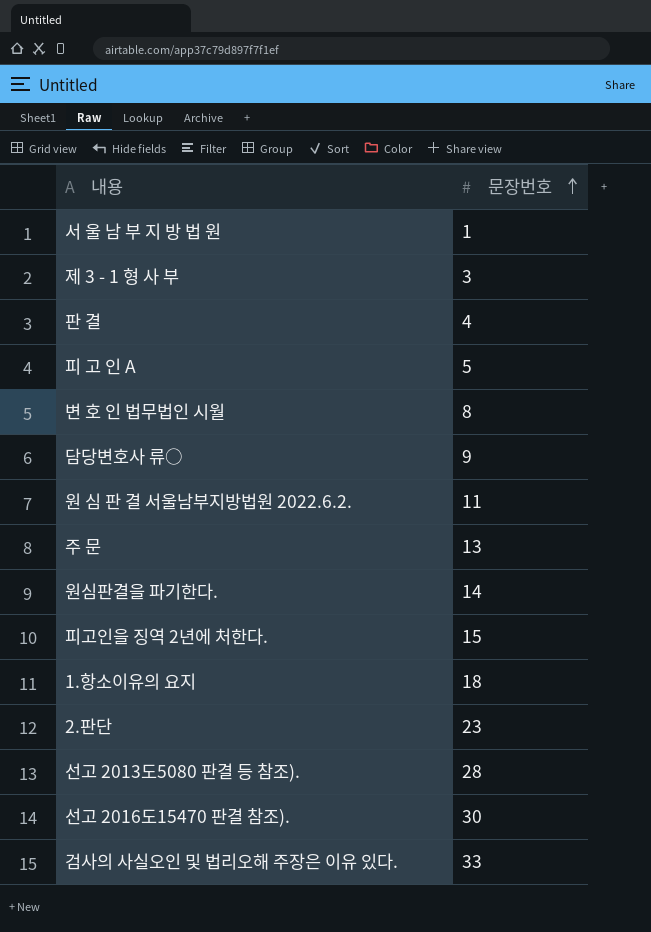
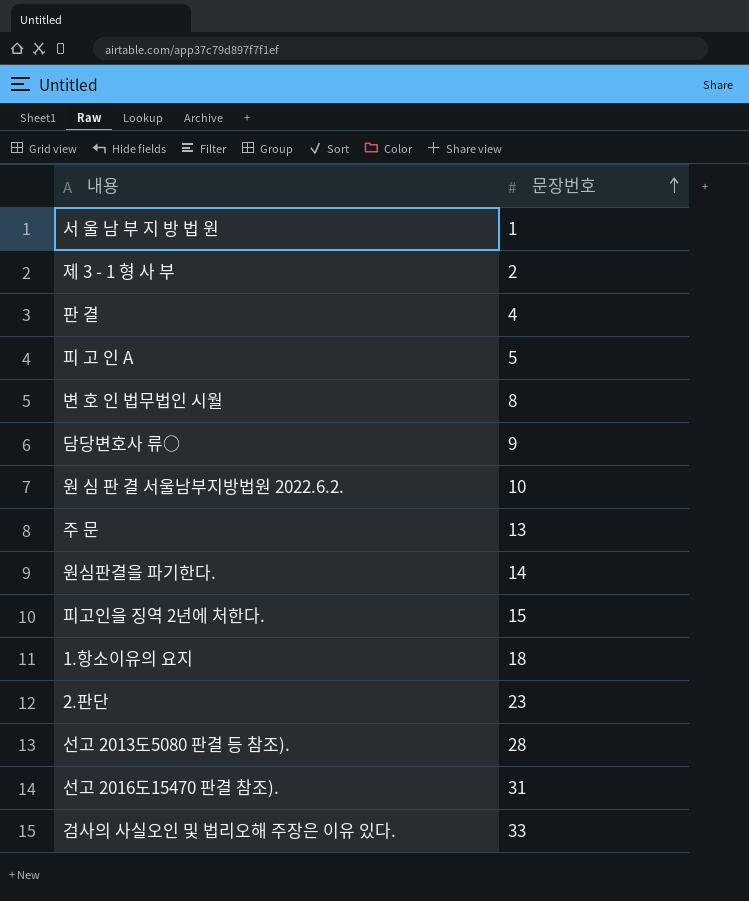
제 3 - 1 형 사 부 | 문장번호: 3 -> 2
원 심 판 결 서울남부지방법원 2022.6.2. | 문장번호: 11 -> 10
선고 2016도15470 판결 참조). | 문장번호: 30 -> 31

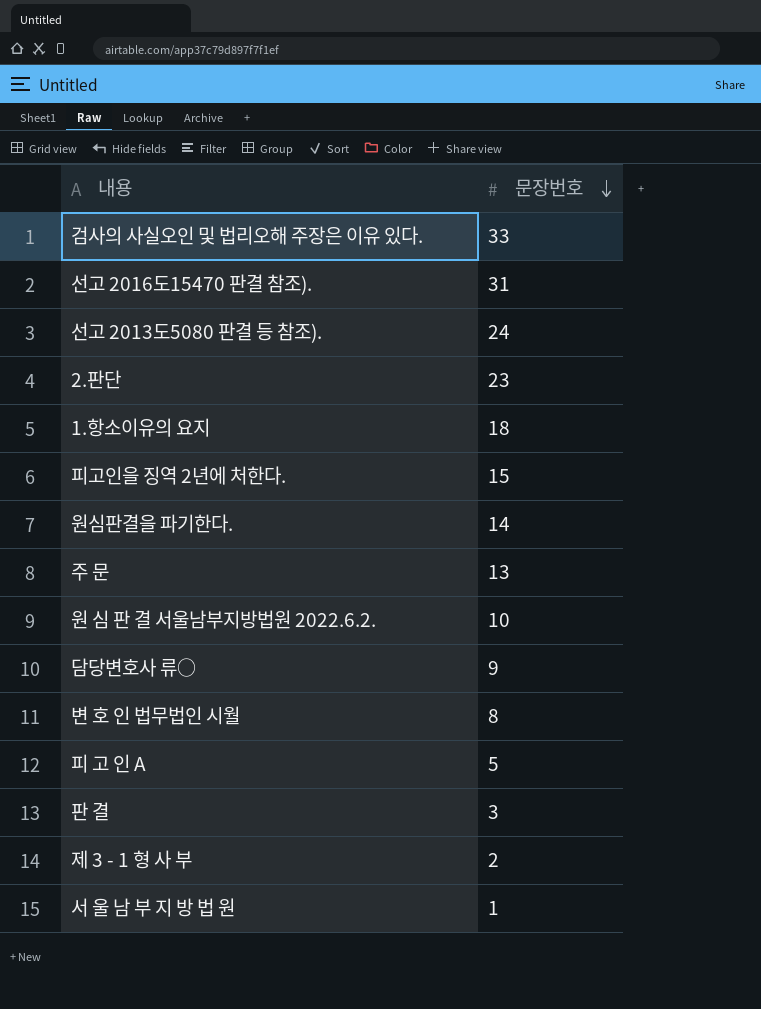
row order: 문장번호 ascending -> 문장번호 descending
선고 2013도5080 판결 등 참조). | 문장번호: 28 -> 24
판 결 | 문장번호: 4 -> 3

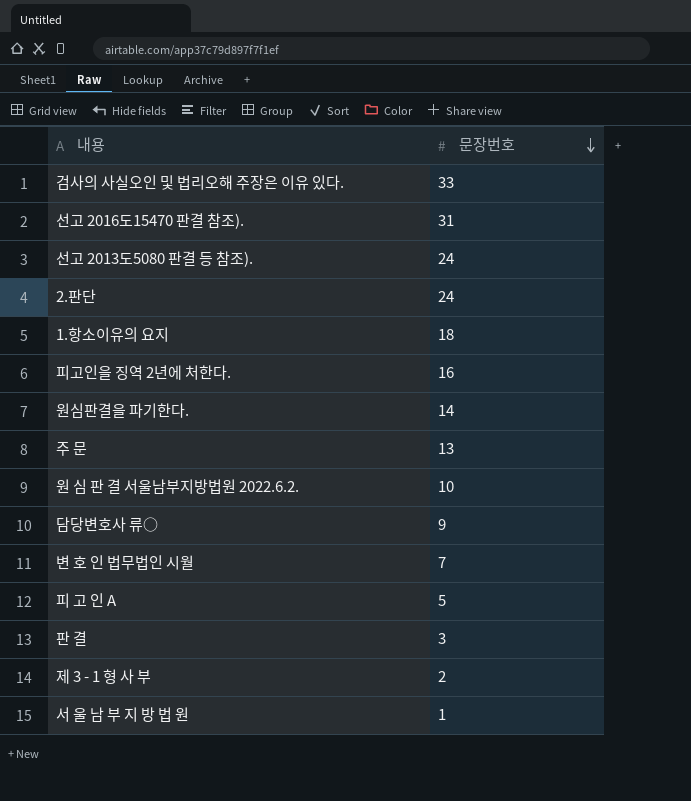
2.판단 | 문장번호: 23 -> 24
피고인을 징역 2년에 처한다. | 문장번호: 15 -> 16
변 호 인 법무법인 시월 | 문장번호: 8 -> 7

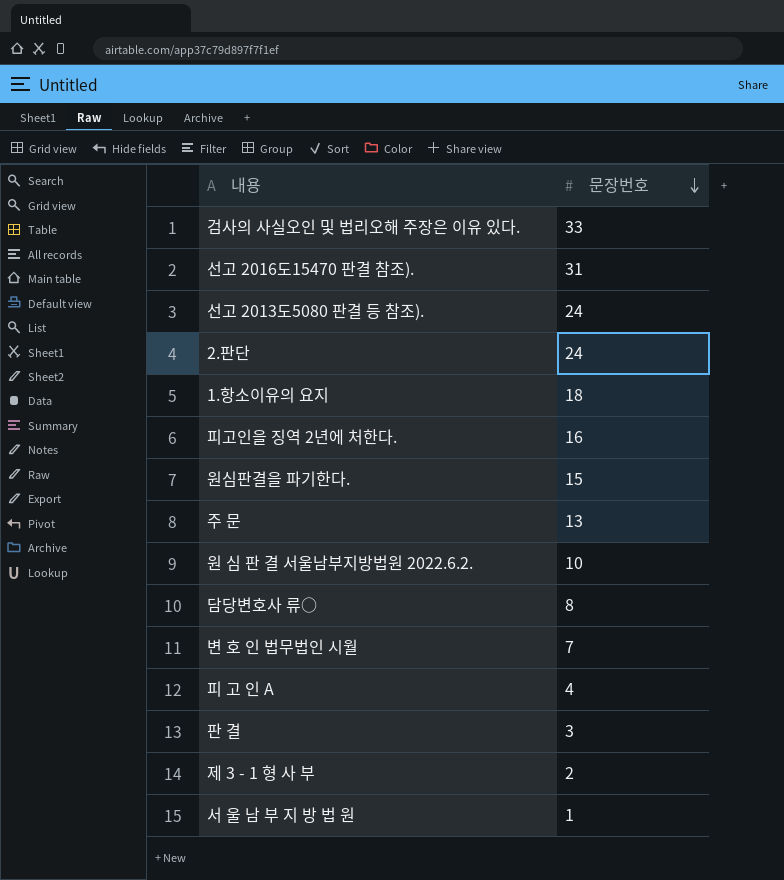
원심판결을 파기한다. | 문장번호: 14 -> 15
담당변호사 류○ | 문장번호: 9 -> 8
피 고 인 A | 문장번호: 5 -> 4

